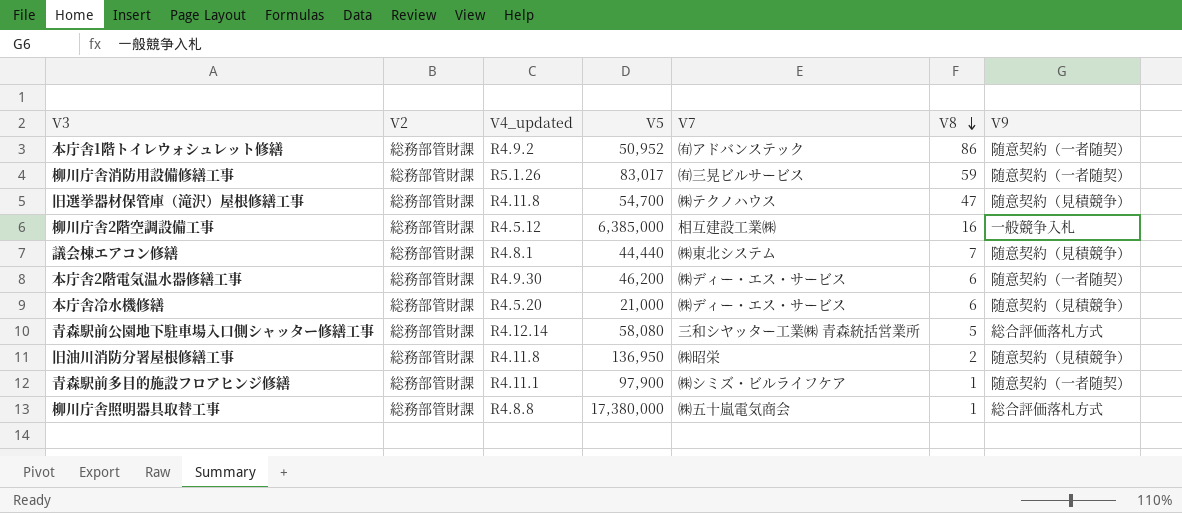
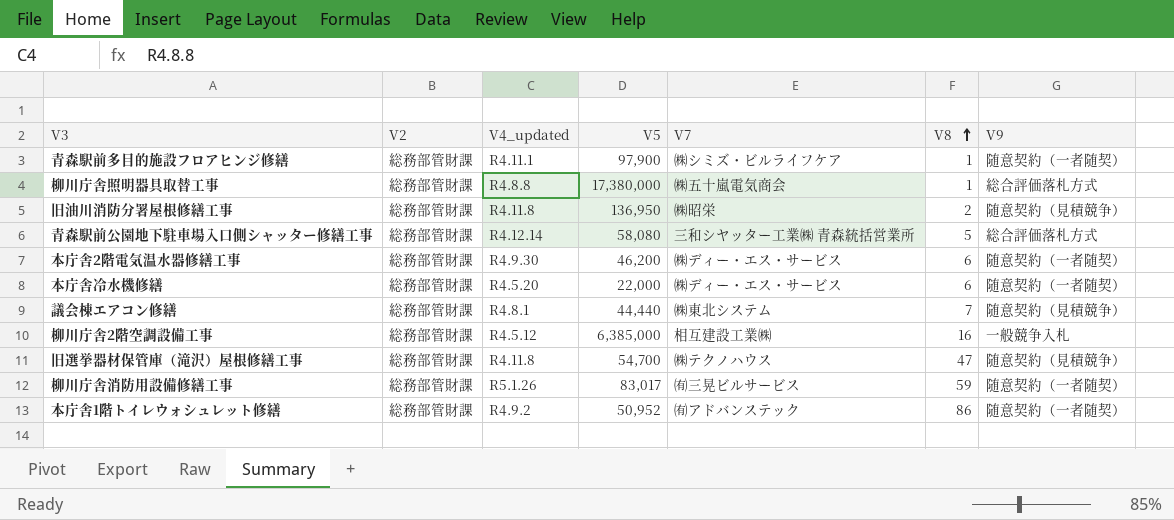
row order: V8 descending -> V8 ascending
本庁舎冷水機修繕 | V5: 21,000 -> 22,000
本庁舎冷水機修繕 | V9: 随意契約（見積競争） -> 随意契約（一者随契）

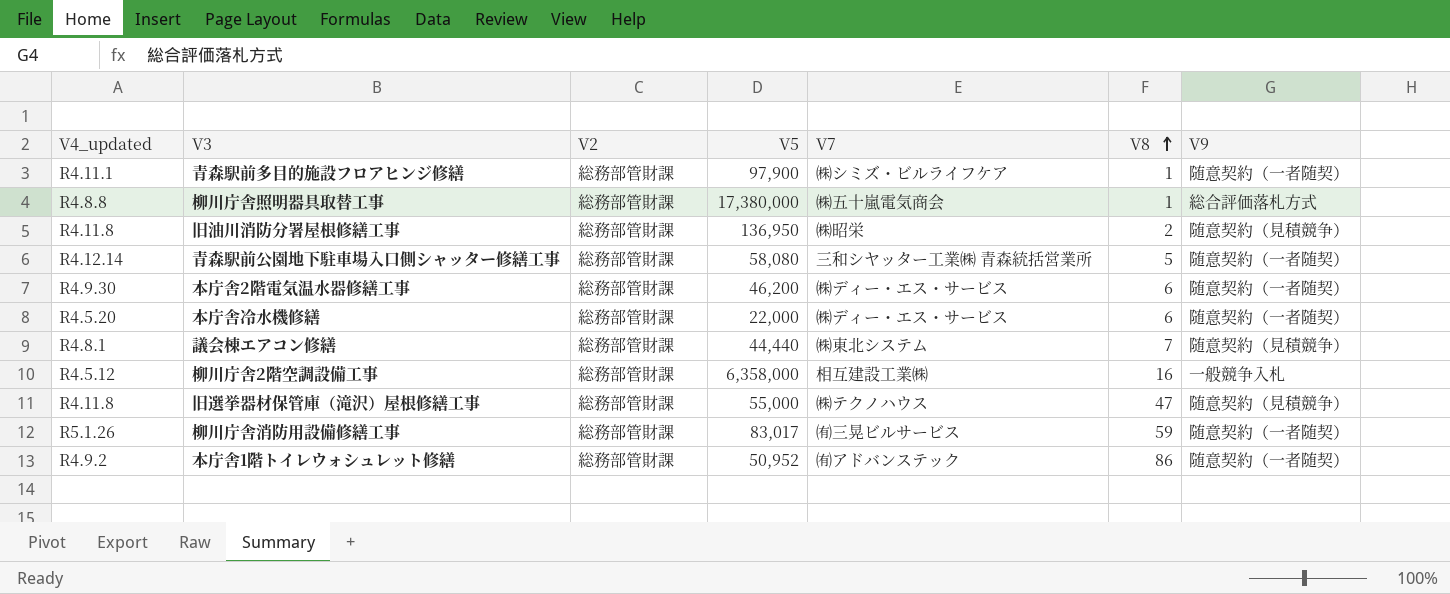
column V4_updated | position: 3 -> 1
青森駅前公園地下駐車場入口側シャッター修繕工事 | V9: 総合評価落札方式 -> 随意契約（一者随契）
柳川庁舎2階空調設備工事 | V5: 6,385,000 -> 6,358,000
旧選挙器材保管庫（滝沢）屋根修繕工事 | V5: 54,700 -> 55,000

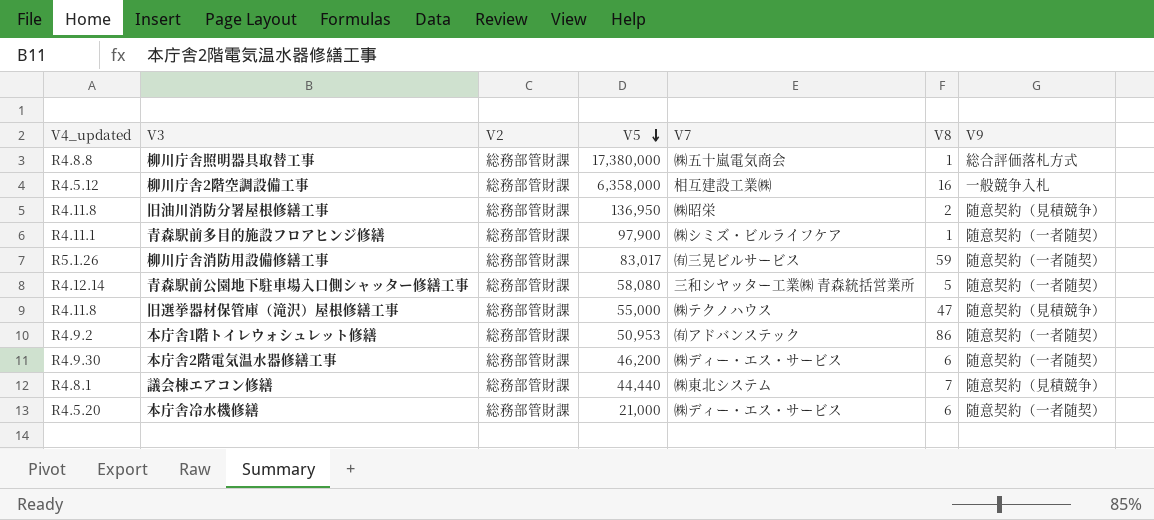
row order: V8 ascending -> V5 descending
本庁舎1階トイレウォシュレット修繕 | V5: 50,952 -> 50,953
本庁舎冷水機修繕 | V5: 22,000 -> 21,000

